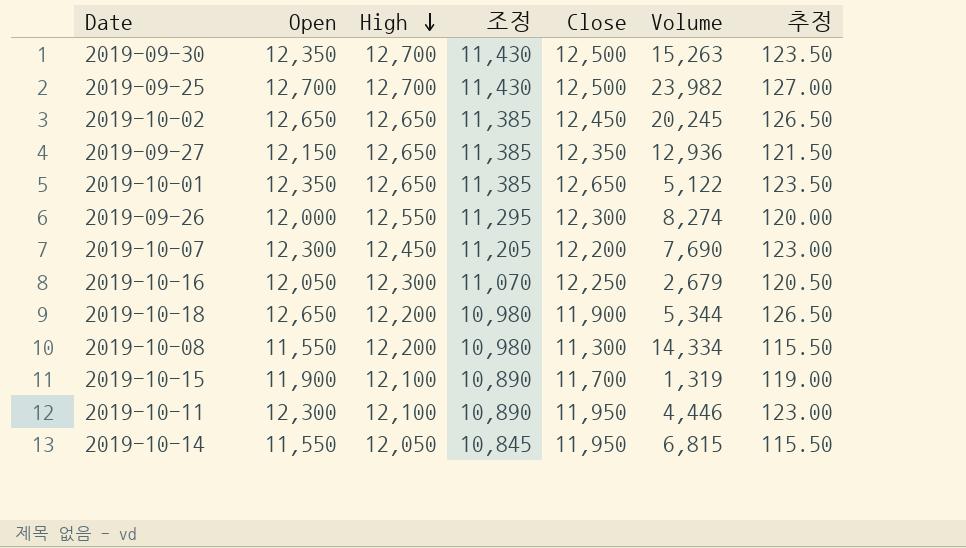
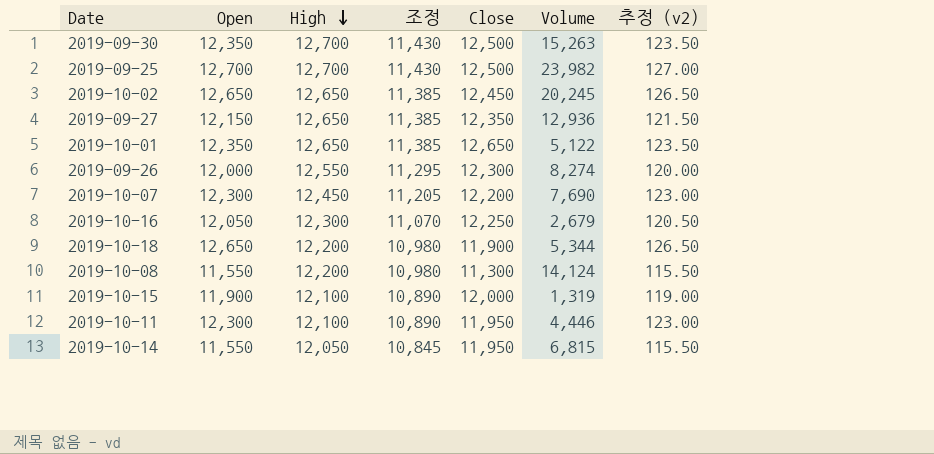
column name: 추정 -> 추정 (v2)
2019-10-08 | Volume: 14,334 -> 14,124
2019-10-15 | Close: 11,700 -> 12,000

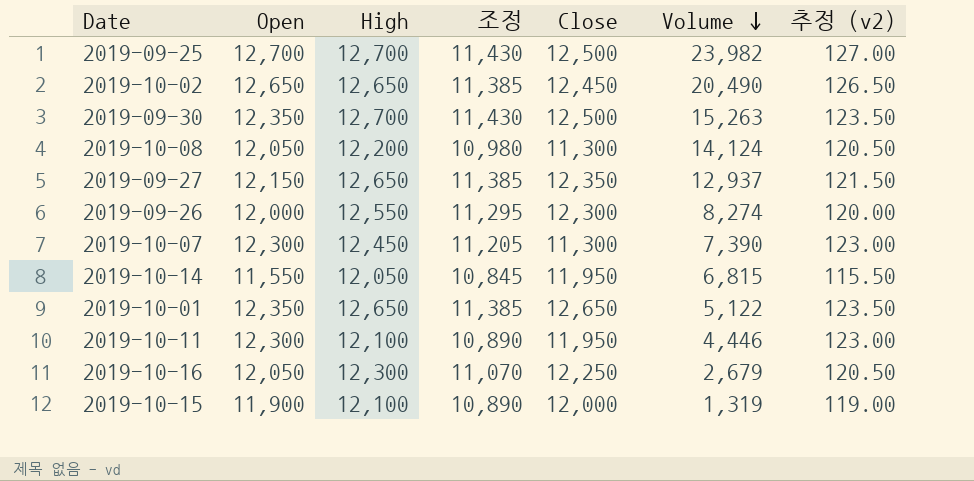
row order: High descending -> Volume descending
row 2019-10-18: 12,650 | 12,200 | 10,980 | 11,900 | 5,344 | 126.50 -> none
2019-10-02 | Volume: 20,245 -> 20,490
2019-10-08 | Open: 11,550 -> 12,050
2019-10-08 | 추정 (v2): 115.50 -> 120.50
2019-09-27 | Volume: 12,936 -> 12,937
2019-10-07 | Close: 12,200 -> 11,300
2019-10-07 | Volume: 7,690 -> 7,390

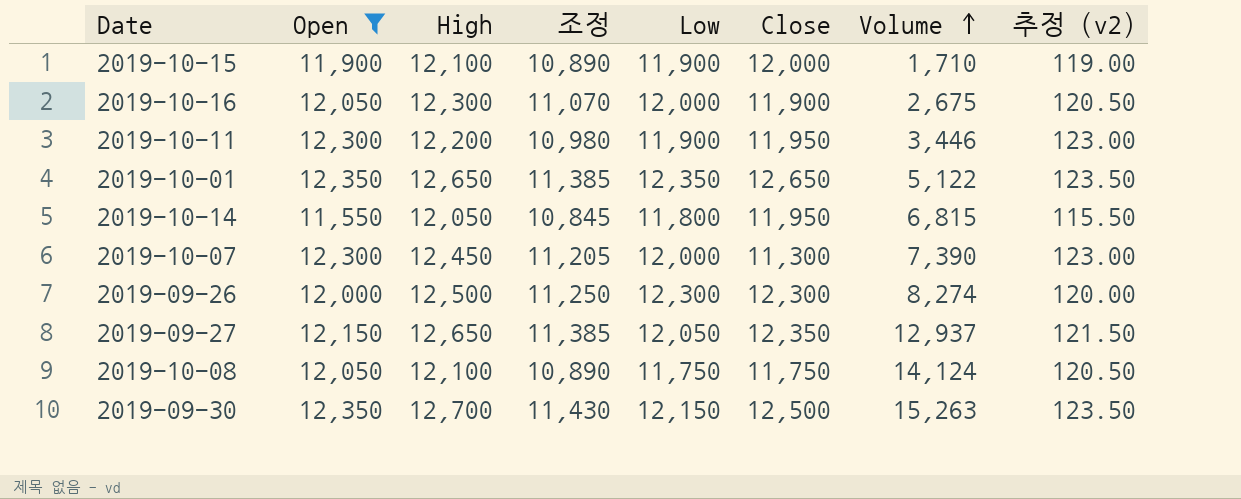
filter: none -> Open <= 12,350
row order: Volume descending -> Volume ascending
column Low | position: none -> 5
2019-10-15 | Volume: 1,319 -> 1,710
2019-10-16 | Close: 12,250 -> 11,900
2019-10-16 | Volume: 2,679 -> 2,675
2019-10-11 | High: 12,100 -> 12,200
2019-10-11 | 조정: 10,890 -> 10,980
2019-10-11 | Volume: 4,446 -> 3,446
2019-09-26 | High: 12,550 -> 12,500
2019-09-26 | 조정: 11,295 -> 11,250
2019-10-08 | High: 12,200 -> 12,100
2019-10-08 | 조정: 10,980 -> 10,890
2019-10-08 | Close: 11,300 -> 11,750

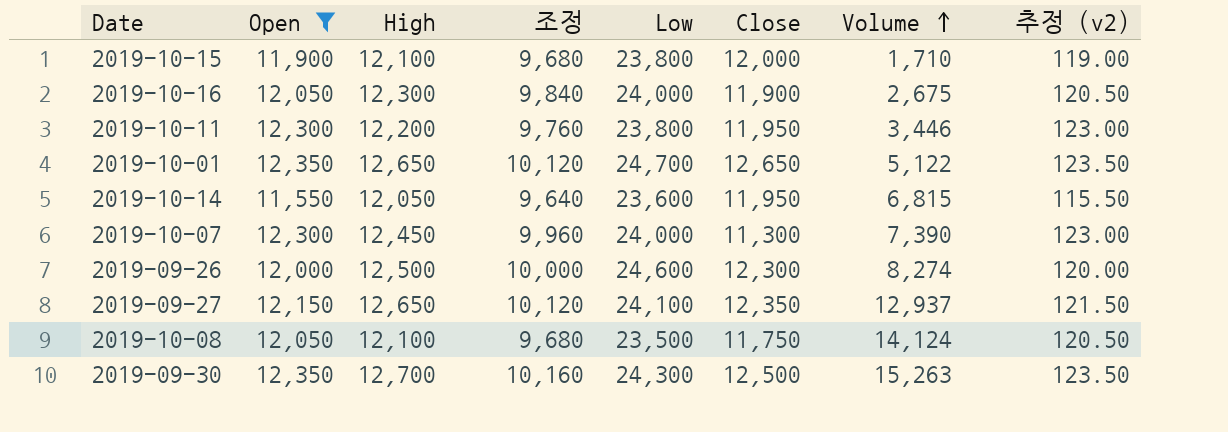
column 조정 | formula: [High] * 0.9 -> [High] * 0.8
2019-10-15 | Low: 11,900 -> 23,800
2019-10-16 | Low: 12,000 -> 24,000
2019-10-11 | Low: 11,900 -> 23,800
2019-10-01 | Low: 12,350 -> 24,700
2019-10-14 | Low: 11,800 -> 23,600
2019-10-07 | Low: 12,000 -> 24,000
2019-09-26 | Low: 12,300 -> 24,600
2019-09-27 | Low: 12,050 -> 24,100
2019-10-08 | Low: 11,750 -> 23,500
2019-09-30 | Low: 12,150 -> 24,300

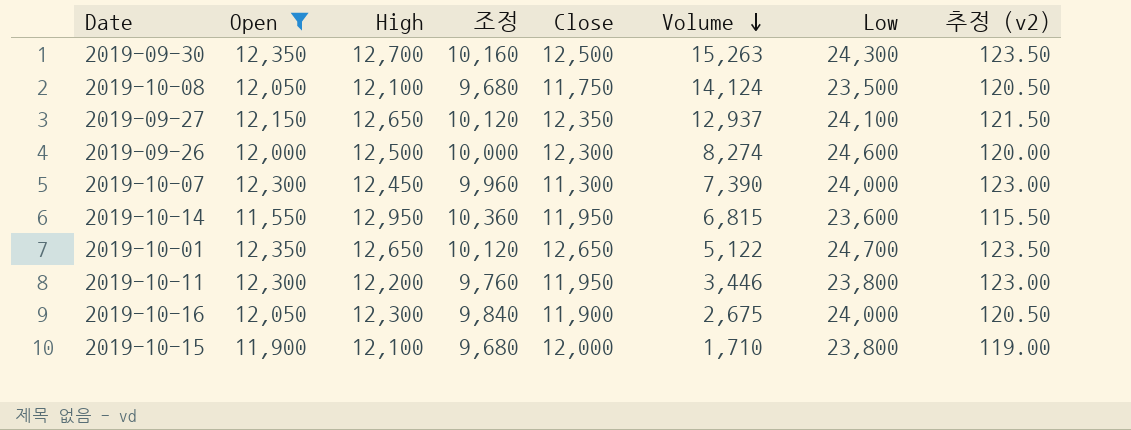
row order: Volume ascending -> Volume descending
column Low | position: 5 -> 7
2019-10-14 | High: 12,050 -> 12,950
2019-10-14 | 조정: 9,640 -> 10,360

